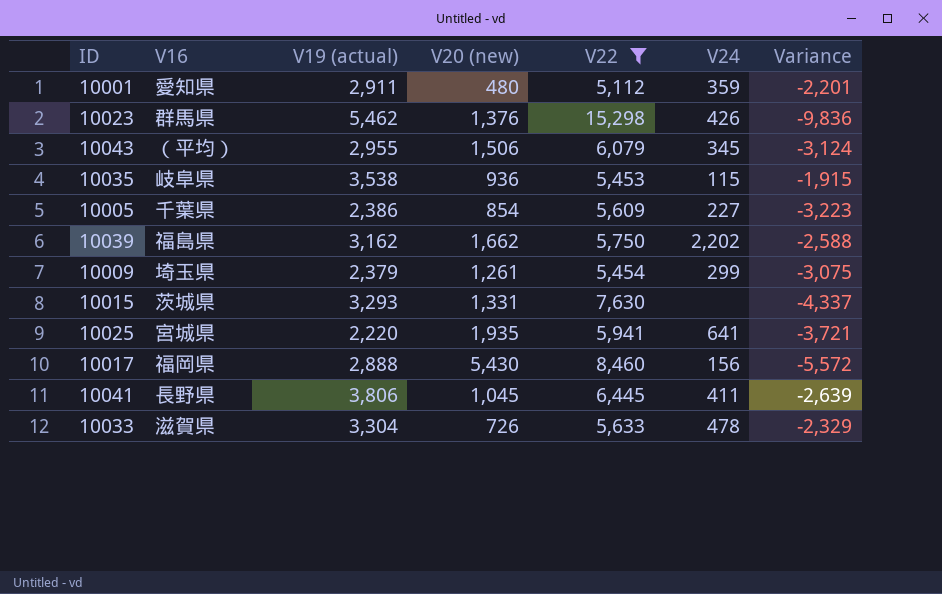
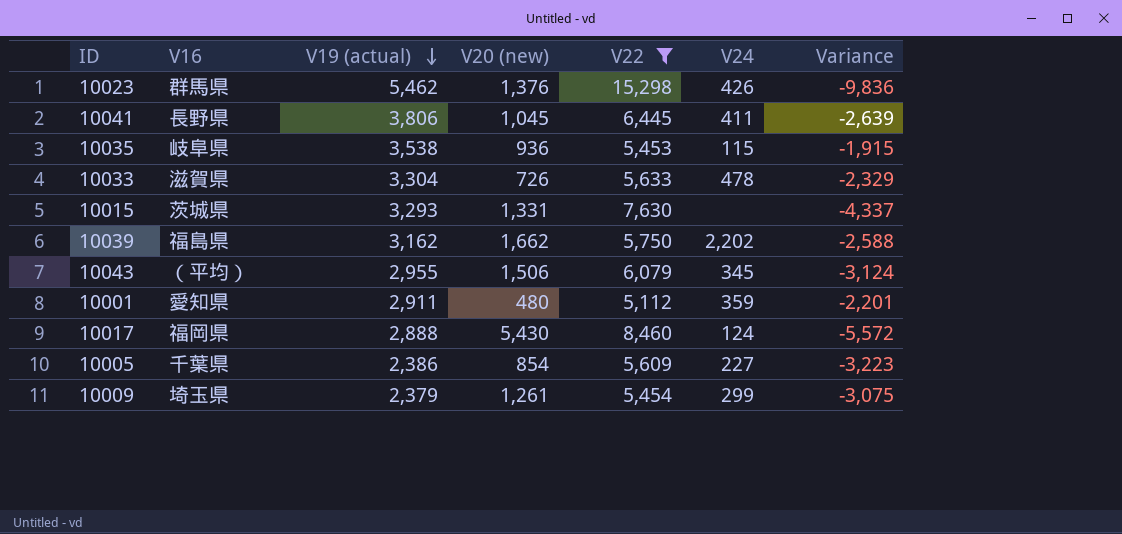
row order: none -> V19 (actual) descending
row 10025: 宮城県 | 2,220 | 1,935 | 5,941 | 641 | -3,721 -> none
10017 | V24: 156 -> 124

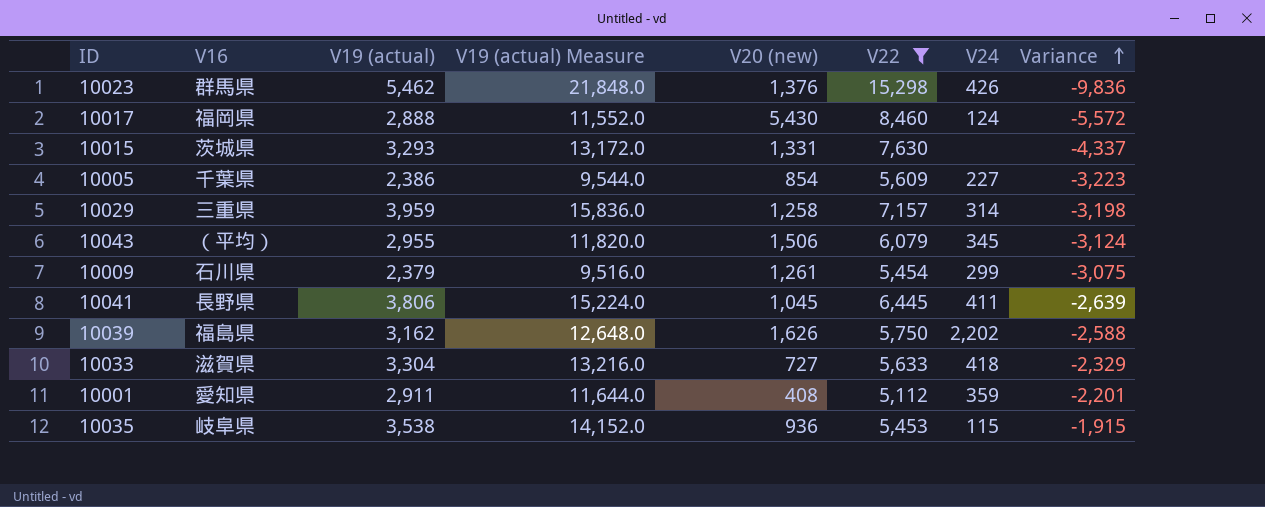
row order: V19 (actual) descending -> Variance ascending
column V19 (actual) Measure | formula: none -> [V19 (actual)] * 4
row 10029: none -> 三重県 | 3,959 | 15,836.0 | 1,258 | 7,157 | 314 | -3,198
10009 | V16: 埼玉県 -> 石川県
10039 | V20 (new): 1,662 -> 1,626
10033 | V20 (new): 726 -> 727
10033 | V24: 478 -> 418
10001 | V20 (new): 480 -> 408

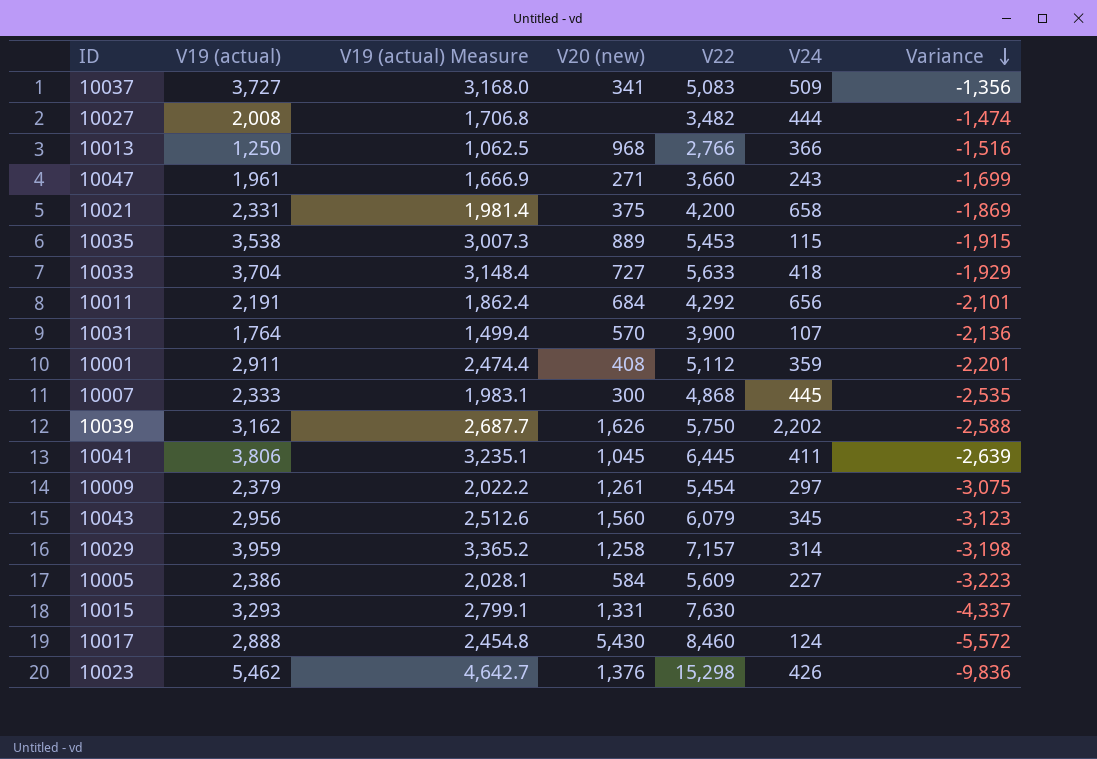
filter: V22 >= 5,112 -> none
row order: Variance ascending -> Variance descending
column V16 | position: 2 -> none
column V19 (actual) Measure | formula: [V19 (actual)] * 4 -> [V19 (actual)] * 0.85
10035 | V20 (new): 936 -> 889
10033 | V19 (actual): 3,304 -> 3,704
10033 | Variance: -2,329 -> -1,929
10009 | V24: 299 -> 297
10043 | V19 (actual): 2,955 -> 2,956
10043 | V20 (new): 1,506 -> 1,560
10043 | Variance: -3,124 -> -3,123
10005 | V20 (new): 854 -> 584

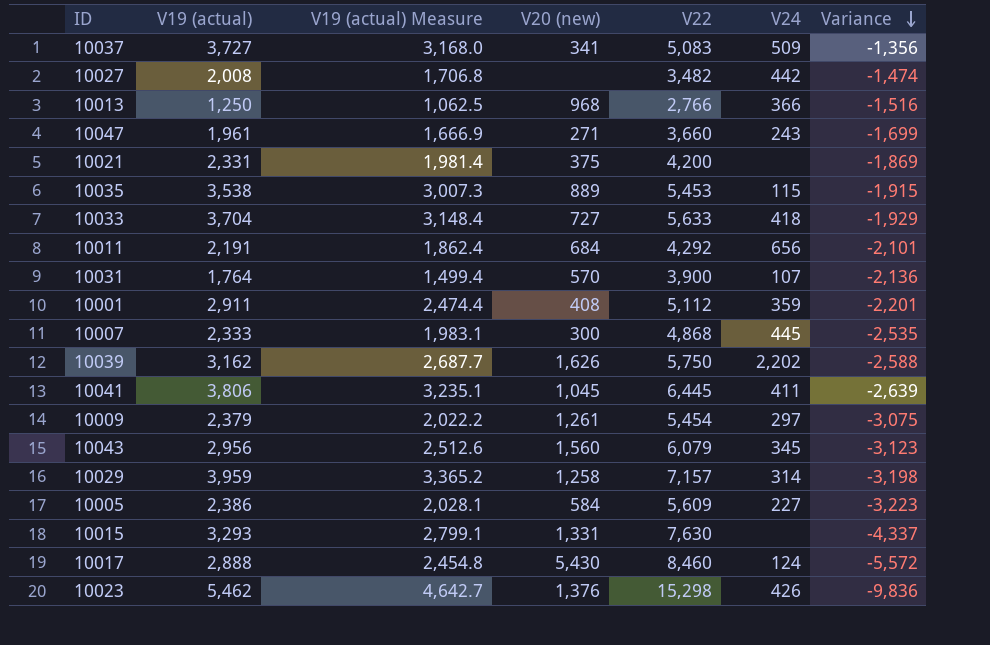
10027 | V24: 444 -> 442
10021 | V24: 658 -> none

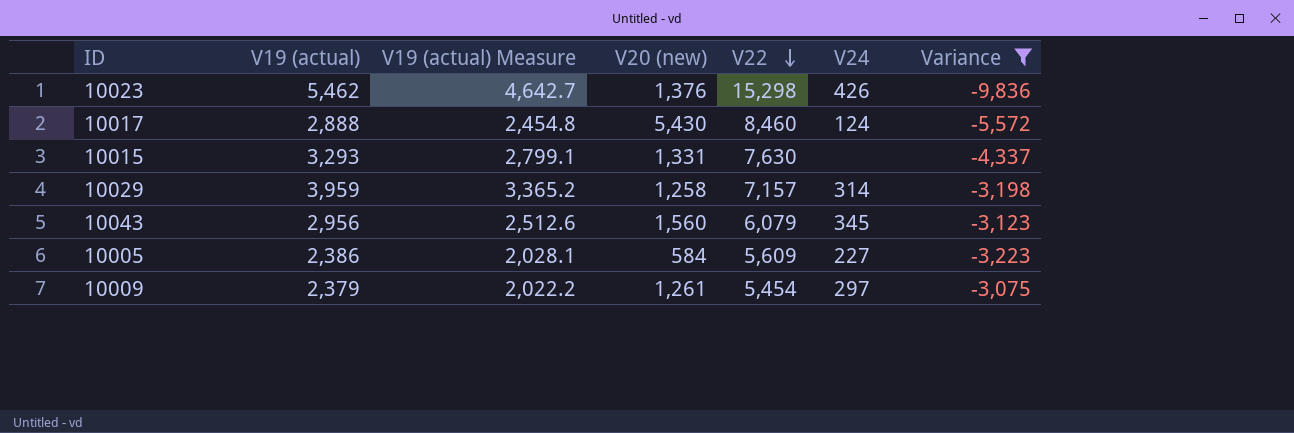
filter: none -> Variance <= -3,075
row order: Variance descending -> V22 descending

